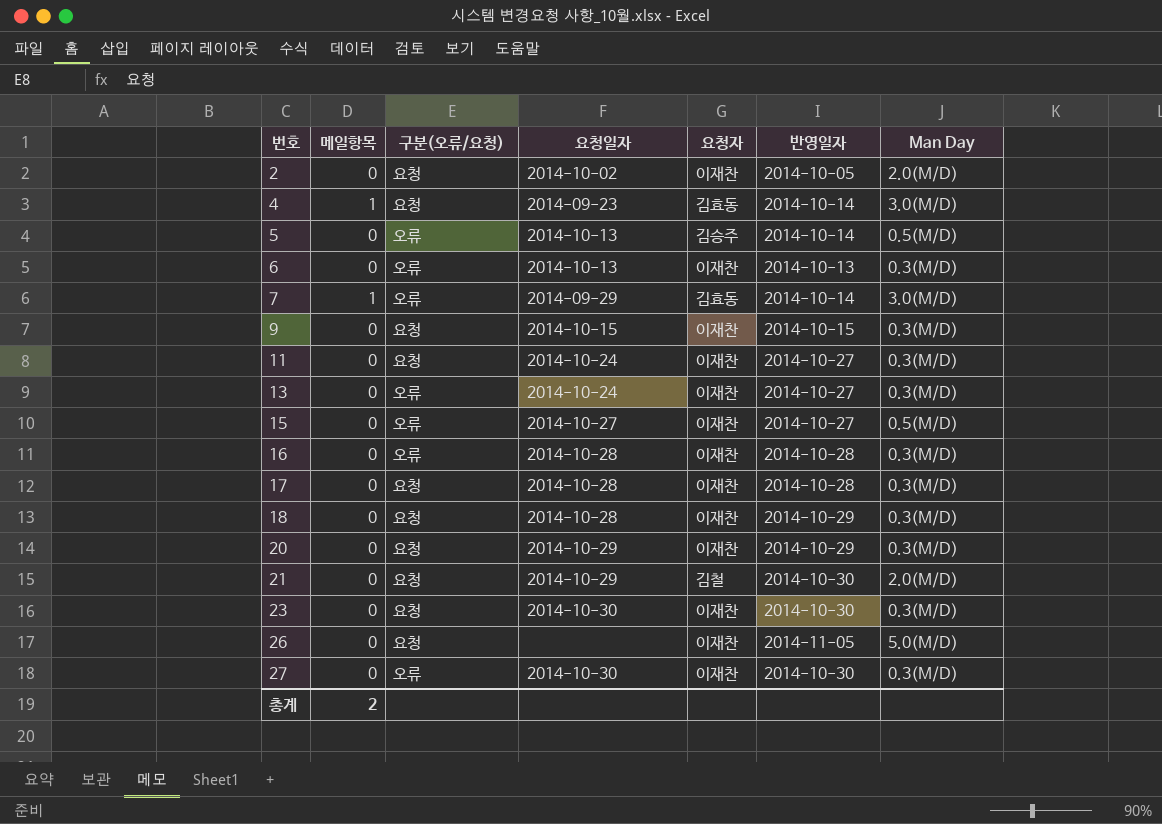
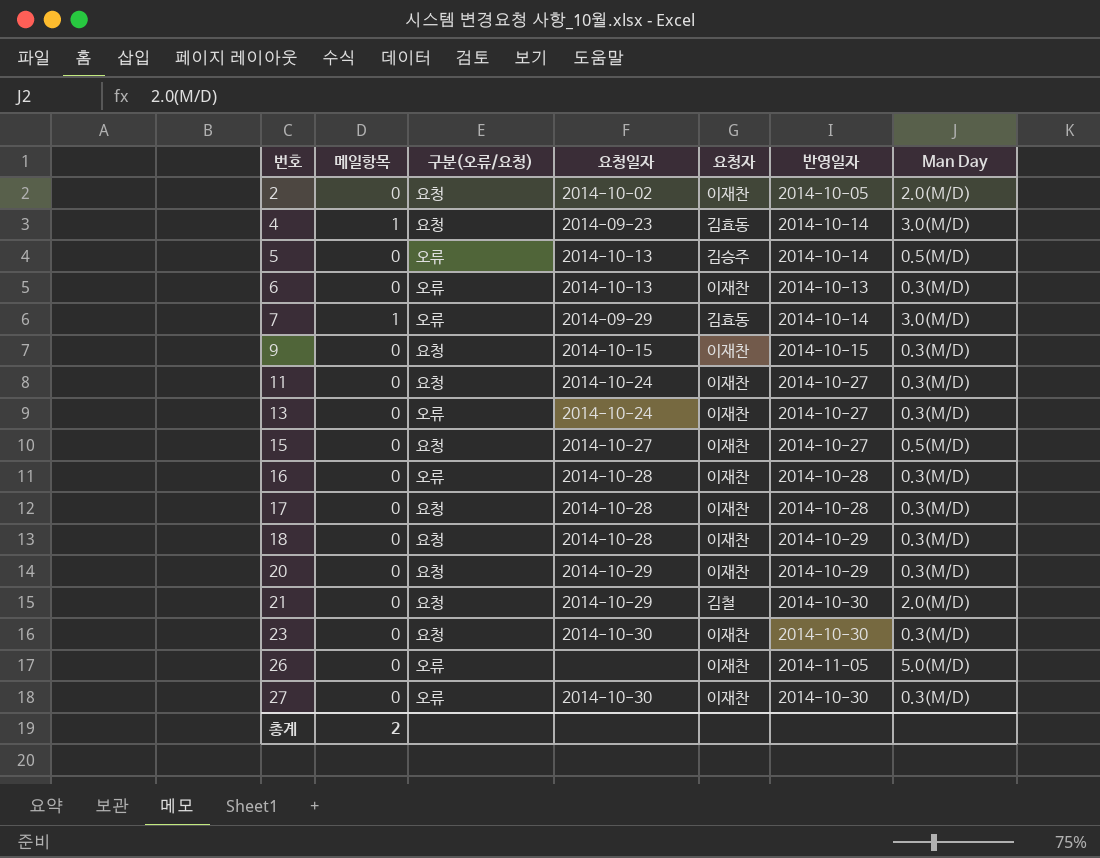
15 | 구분(오류/요청): 오류 -> 요청
26 | 구분(오류/요청): 요청 -> 오류

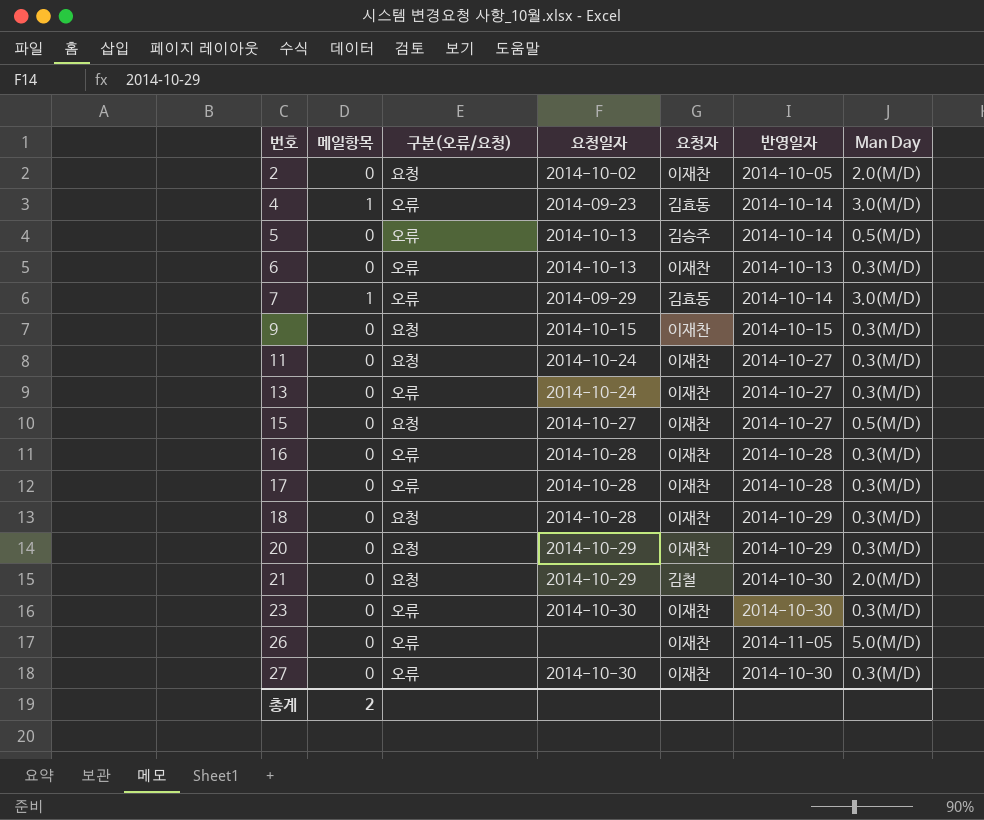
4 | 구분(오류/요청): 요청 -> 오류
17 | 구분(오류/요청): 요청 -> 오류
23 | 구분(오류/요청): 요청 -> 오류

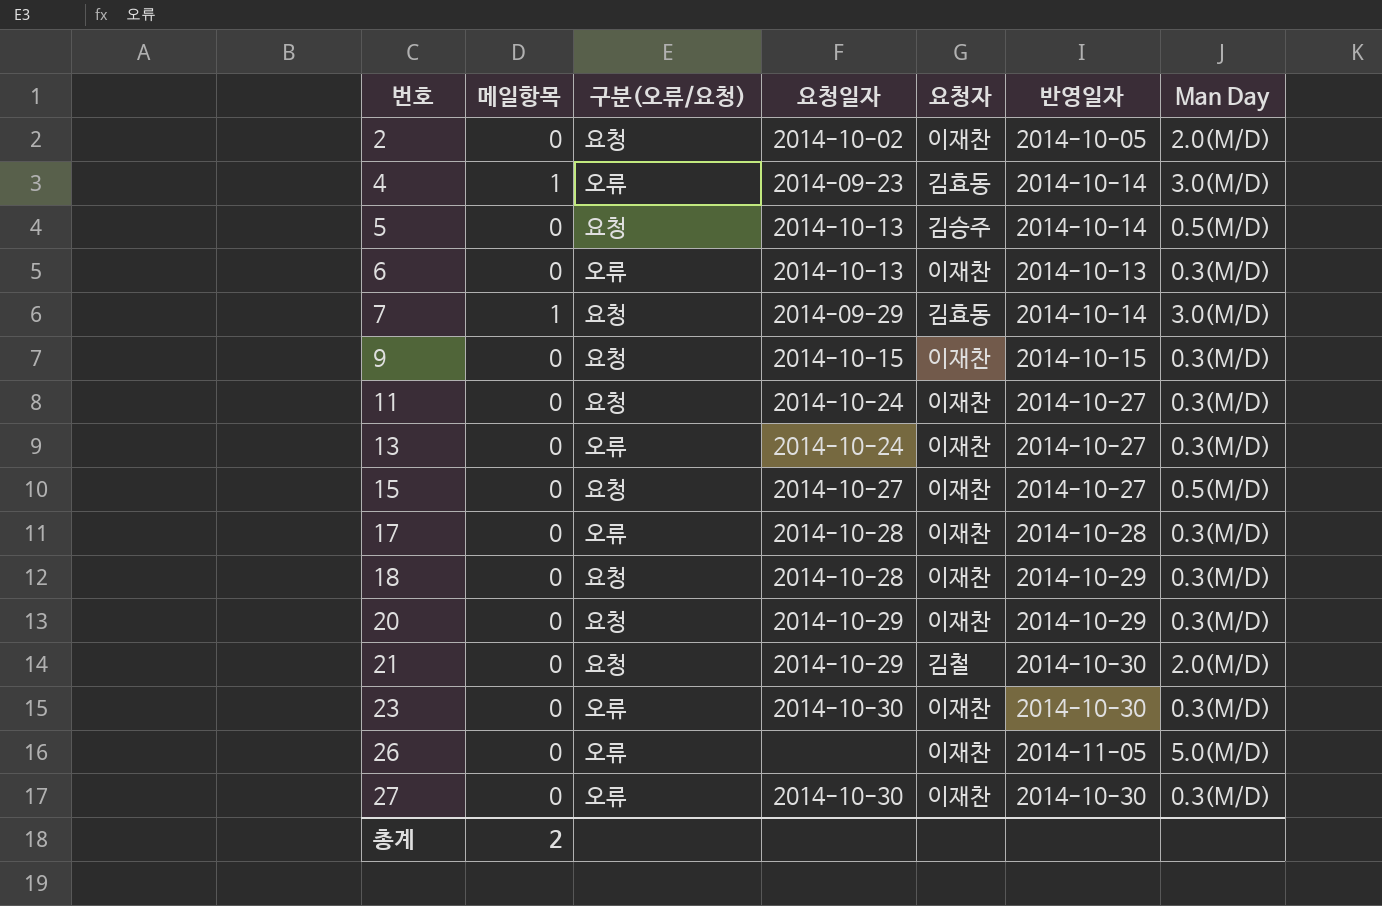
row 16: 0 | 오류 | 2014-10-28 | 이재찬 | 2014-10-28 | 0.3(M/D) -> none
5 | 구분(오류/요청): 오류 -> 요청
7 | 구분(오류/요청): 오류 -> 요청

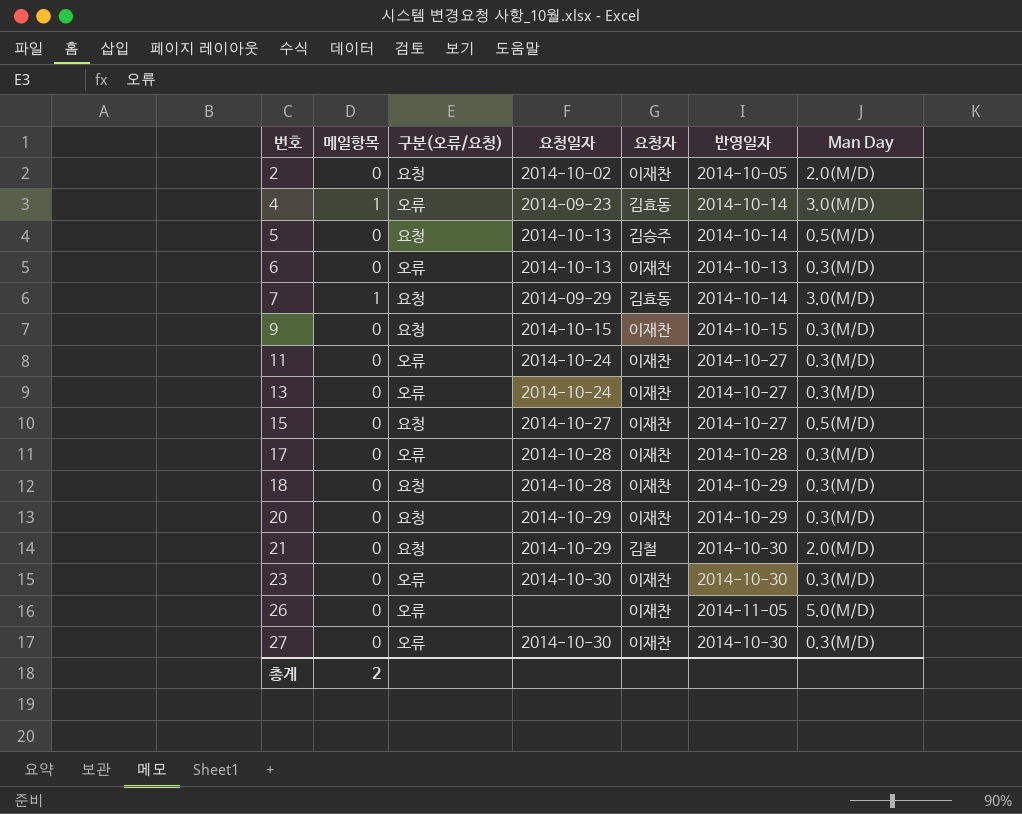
11 | 구분(오류/요청): 요청 -> 오류

